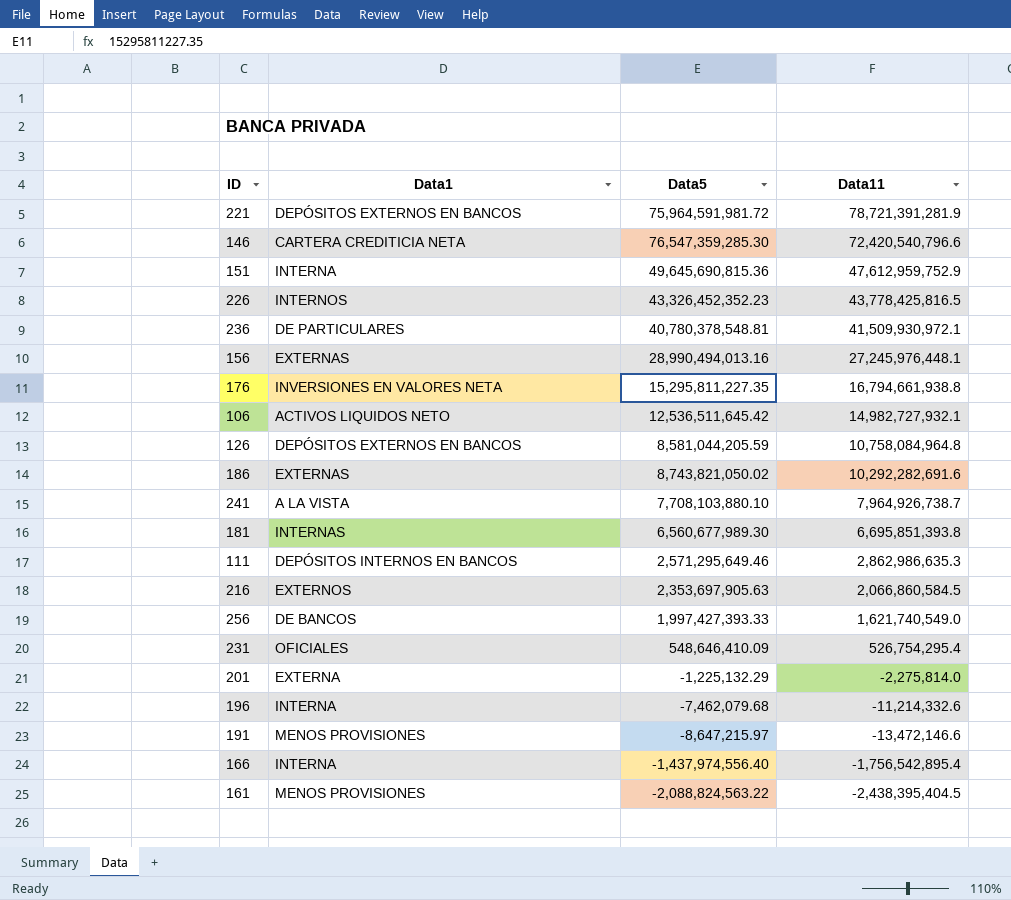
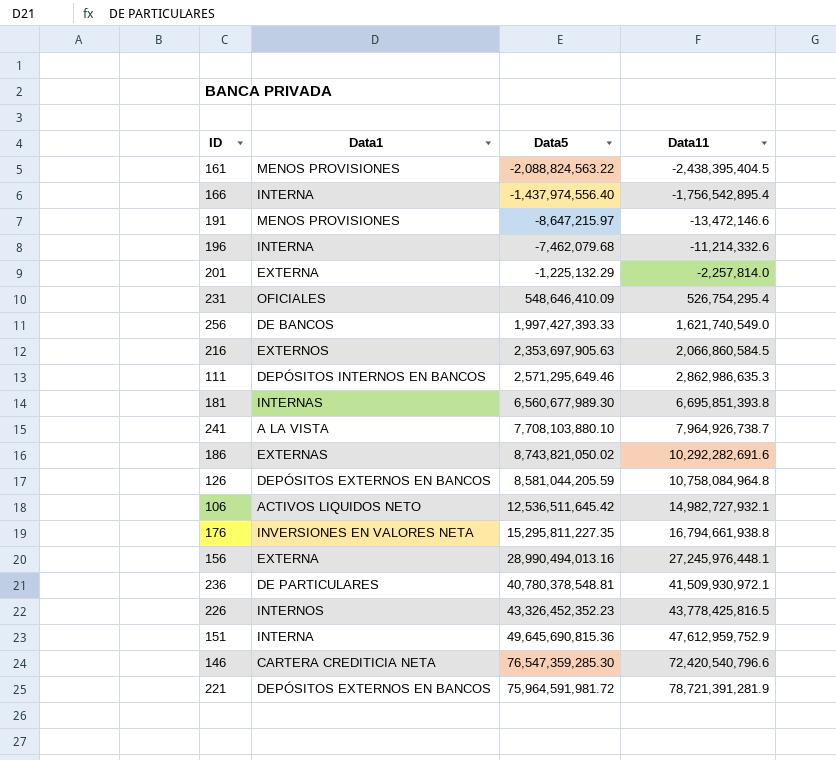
row order: Data11 descending -> Data11 ascending
201 | Data11: -2,275,814.0 -> -2,257,814.0
156 | Data1: EXTERNAS -> EXTERNA

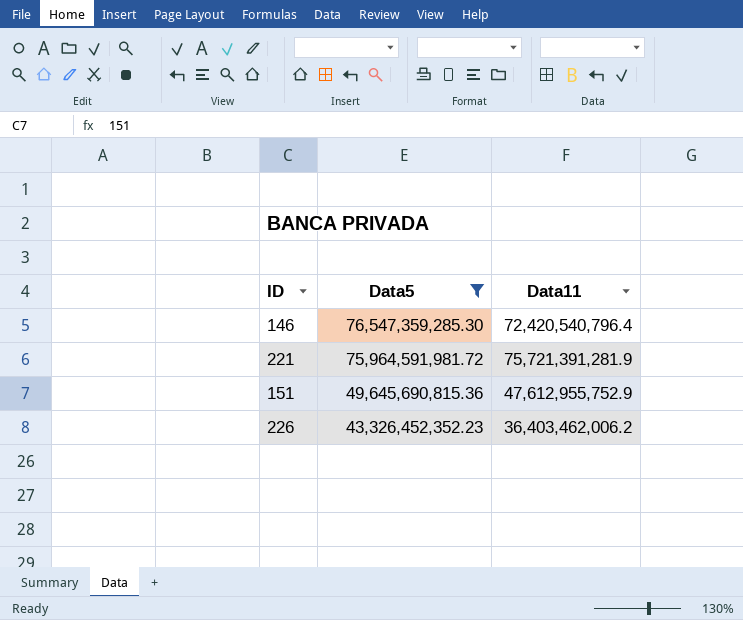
filter: none -> Data5 >= 43,326,452,352.23
row order: Data11 ascending -> Data5 descending
column Data1 | position: 2 -> none
146 | Data11: 72,420,540,796.6 -> 72,420,540,796.4
221 | Data11: 78,721,391,281.9 -> 75,721,391,281.9
151 | Data11: 47,612,959,752.9 -> 47,612,955,752.9
226 | Data11: 43,778,425,816.5 -> 36,403,462,006.2

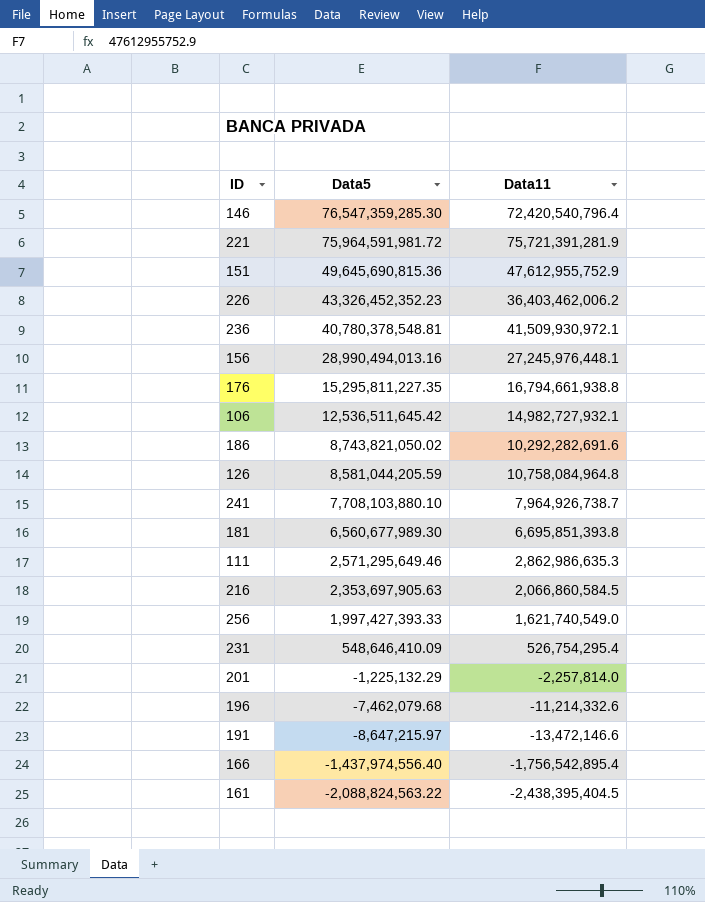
filter: Data5 >= 43,326,452,352.23 -> none

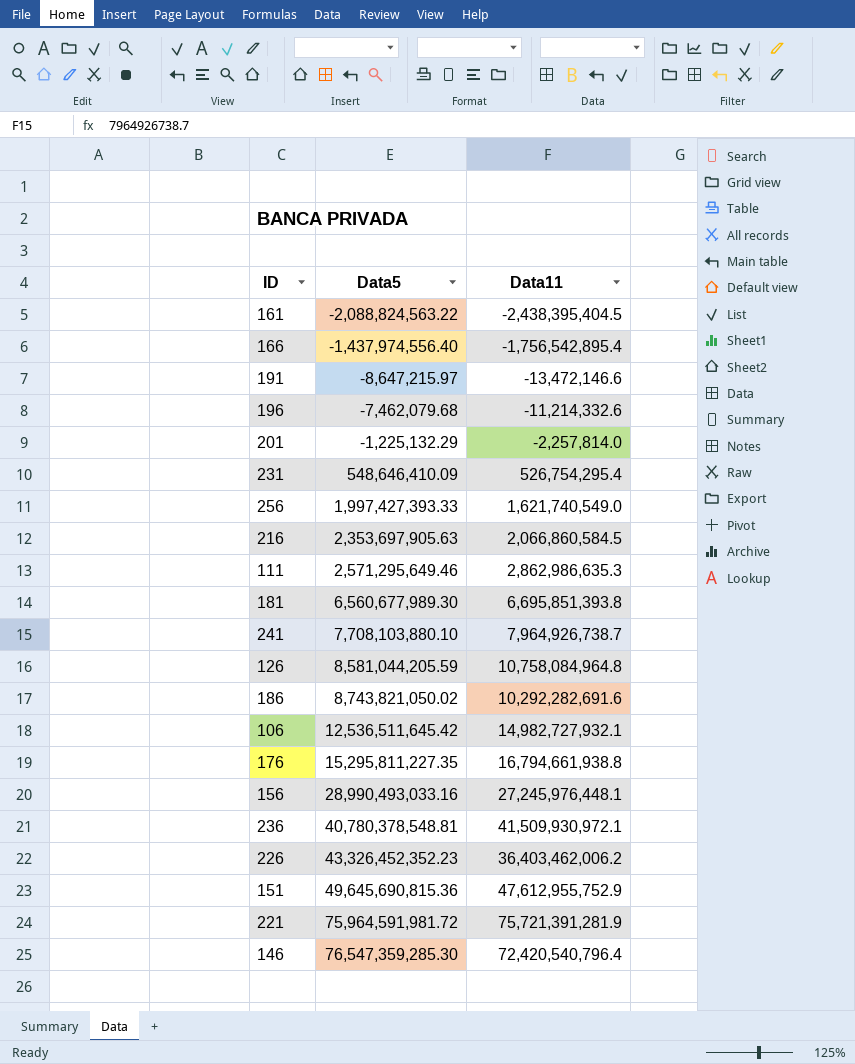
row order: Data5 descending -> Data5 ascending
156 | Data5: 28,990,494,013.16 -> 28,990,493,033.16

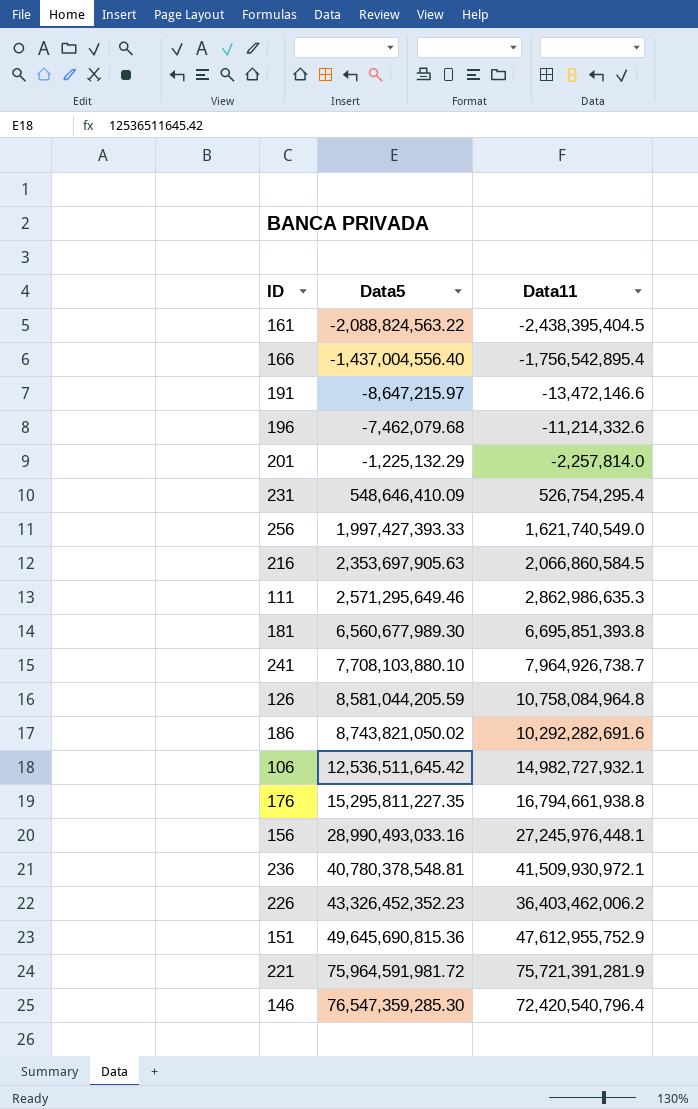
166 | Data5: -1,437,974,556.40 -> -1,437,004,556.40

